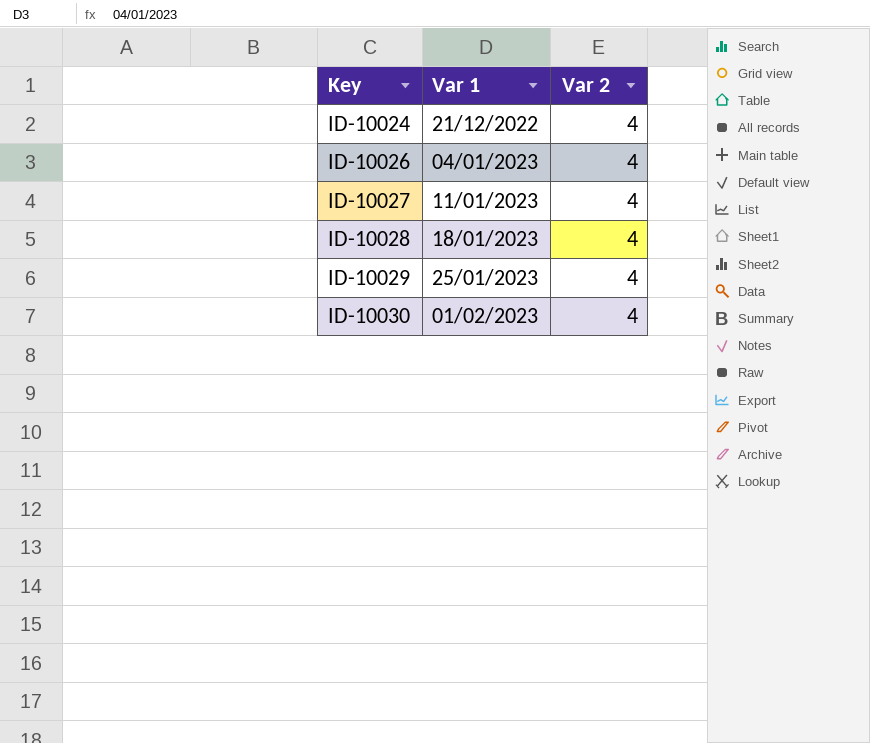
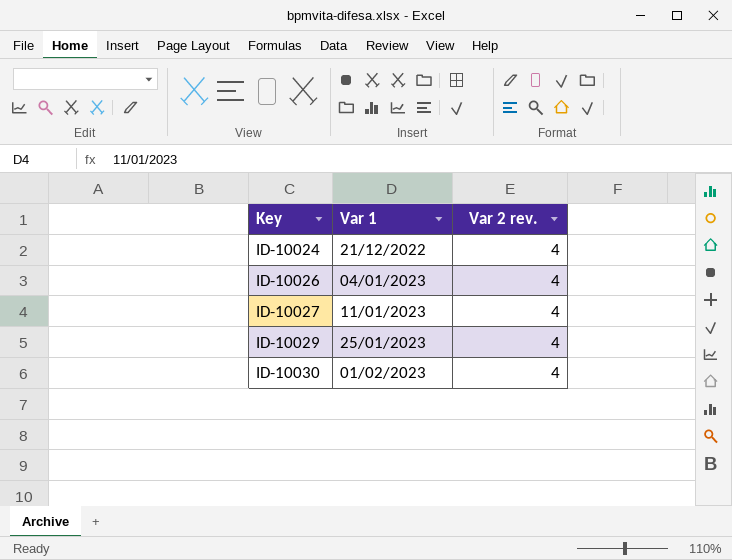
column name: Var 2 -> Var 2 rev.
row ID-10028: 18/01/2023 | 4 -> none

